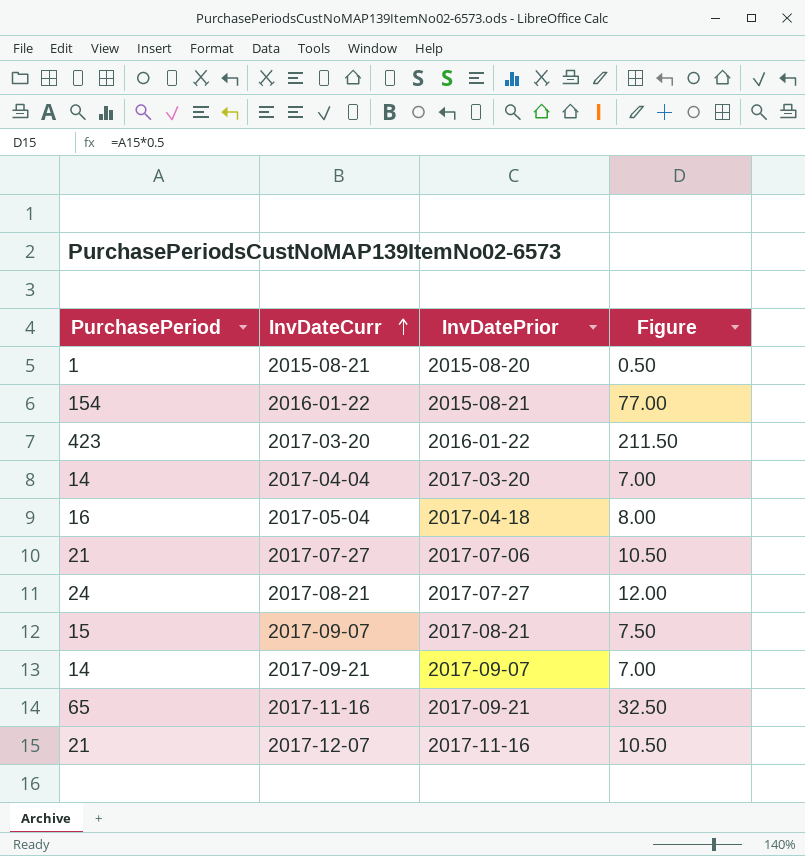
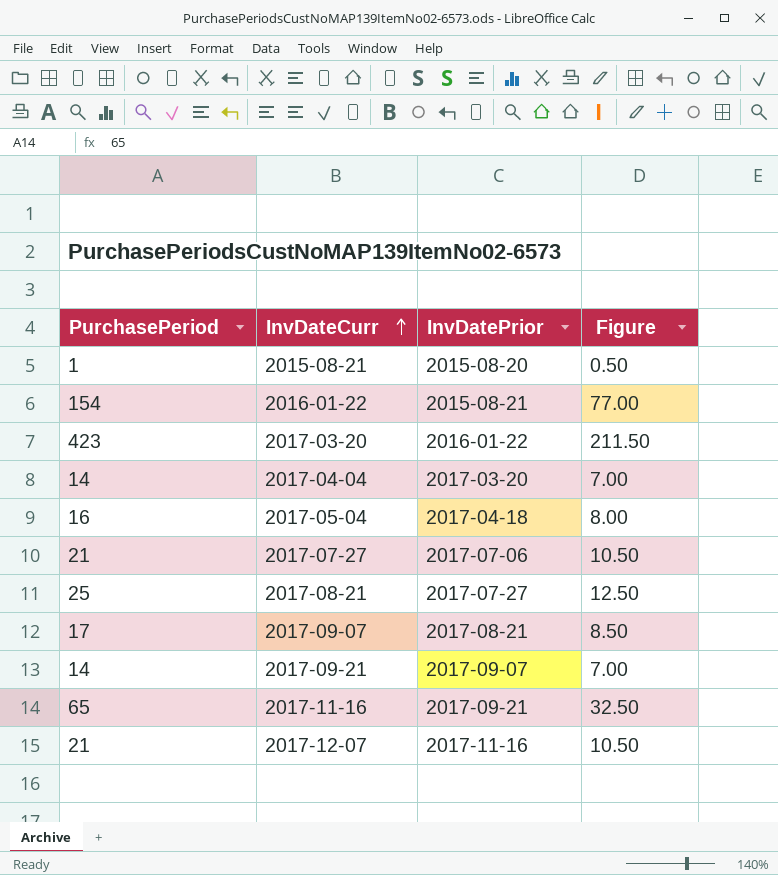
2017-08-21 | PurchasePeriod: 24 -> 25
2017-08-21 | Figure: 12.00 -> 12.50
2017-09-07 | PurchasePeriod: 15 -> 17
2017-09-07 | Figure: 7.50 -> 8.50

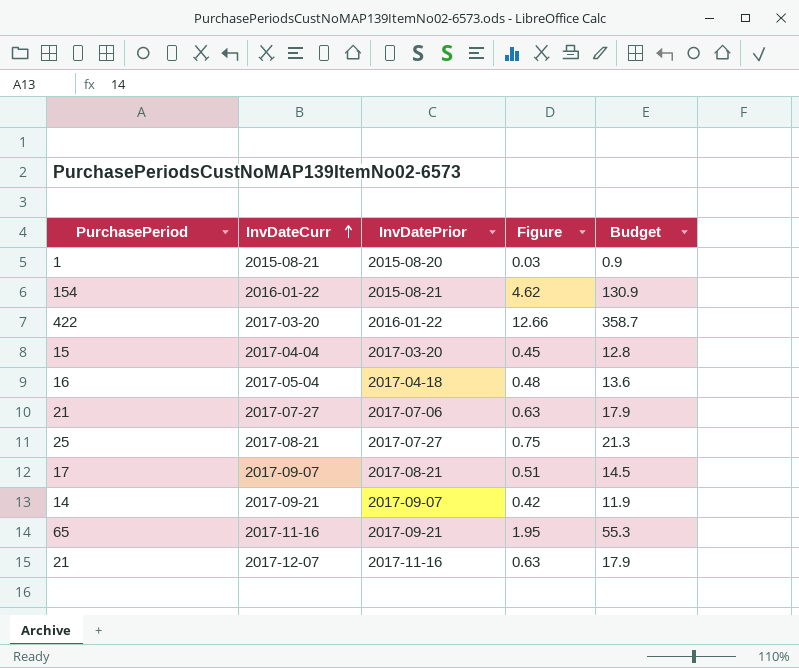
column Figure | formula: [PurchasePeriod] * 0.5 -> [PurchasePeriod] * 0.03
column Budget | formula: none -> [PurchasePeriod] * 0.85
2017-03-20 | PurchasePeriod: 423 -> 422
2017-04-04 | PurchasePeriod: 14 -> 15

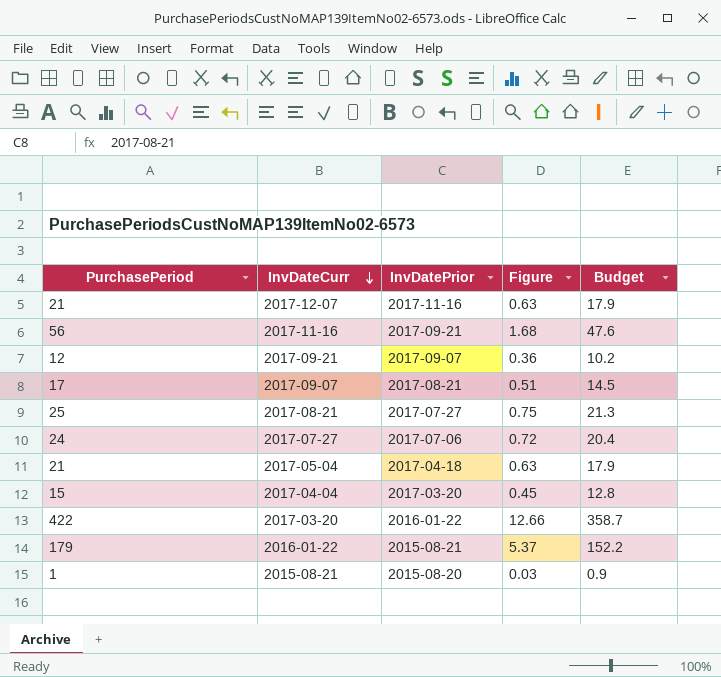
row order: InvDateCurr ascending -> InvDateCurr descending
2017-11-16 | PurchasePeriod: 65 -> 56
2017-11-16 | Figure: 1.95 -> 1.68
2017-11-16 | Budget: 55.3 -> 47.6
2017-09-21 | PurchasePeriod: 14 -> 12
2017-09-21 | Figure: 0.42 -> 0.36
2017-09-21 | Budget: 11.9 -> 10.2
2017-07-27 | PurchasePeriod: 21 -> 24
2017-07-27 | Figure: 0.63 -> 0.72
2017-07-27 | Budget: 17.9 -> 20.4
2017-05-04 | PurchasePeriod: 16 -> 21
2017-05-04 | Figure: 0.48 -> 0.63
2017-05-04 | Budget: 13.6 -> 17.9
2016-01-22 | PurchasePeriod: 154 -> 179
2016-01-22 | Figure: 4.62 -> 5.37
2016-01-22 | Budget: 130.9 -> 152.2

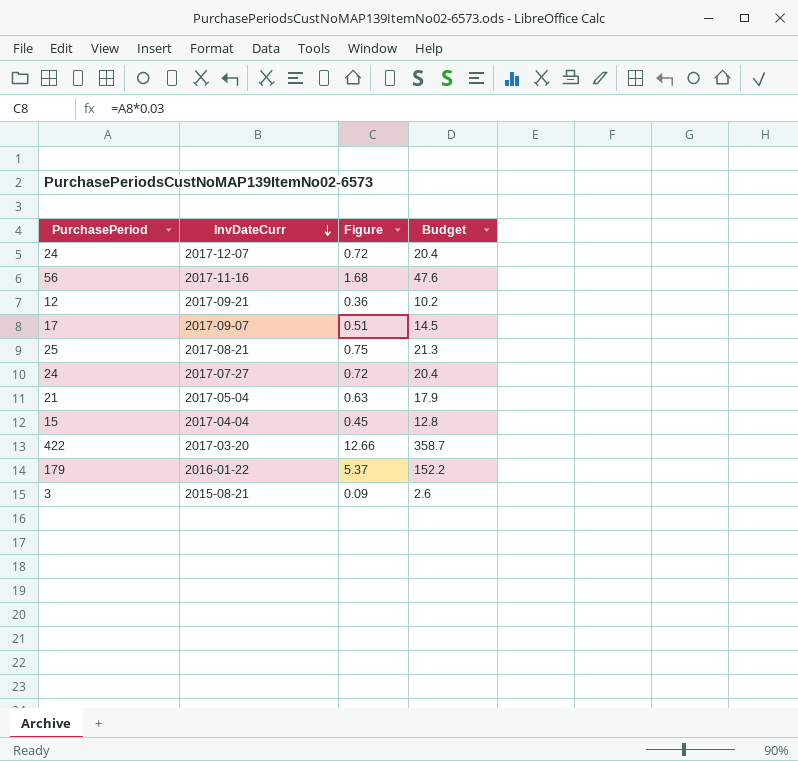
column InvDatePrior | position: 3 -> none
2017-12-07 | PurchasePeriod: 21 -> 24
2017-12-07 | Figure: 0.63 -> 0.72
2017-12-07 | Budget: 17.9 -> 20.4
2015-08-21 | PurchasePeriod: 1 -> 3
2015-08-21 | Figure: 0.03 -> 0.09
2015-08-21 | Budget: 0.9 -> 2.6

